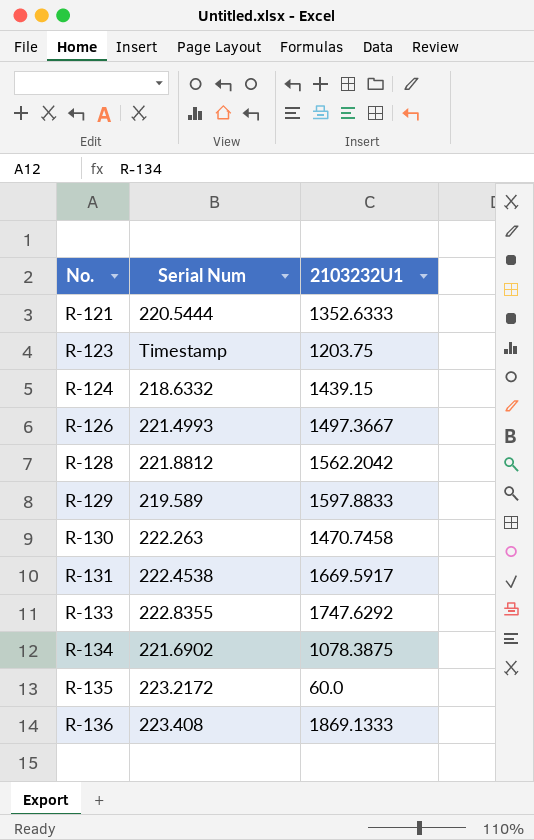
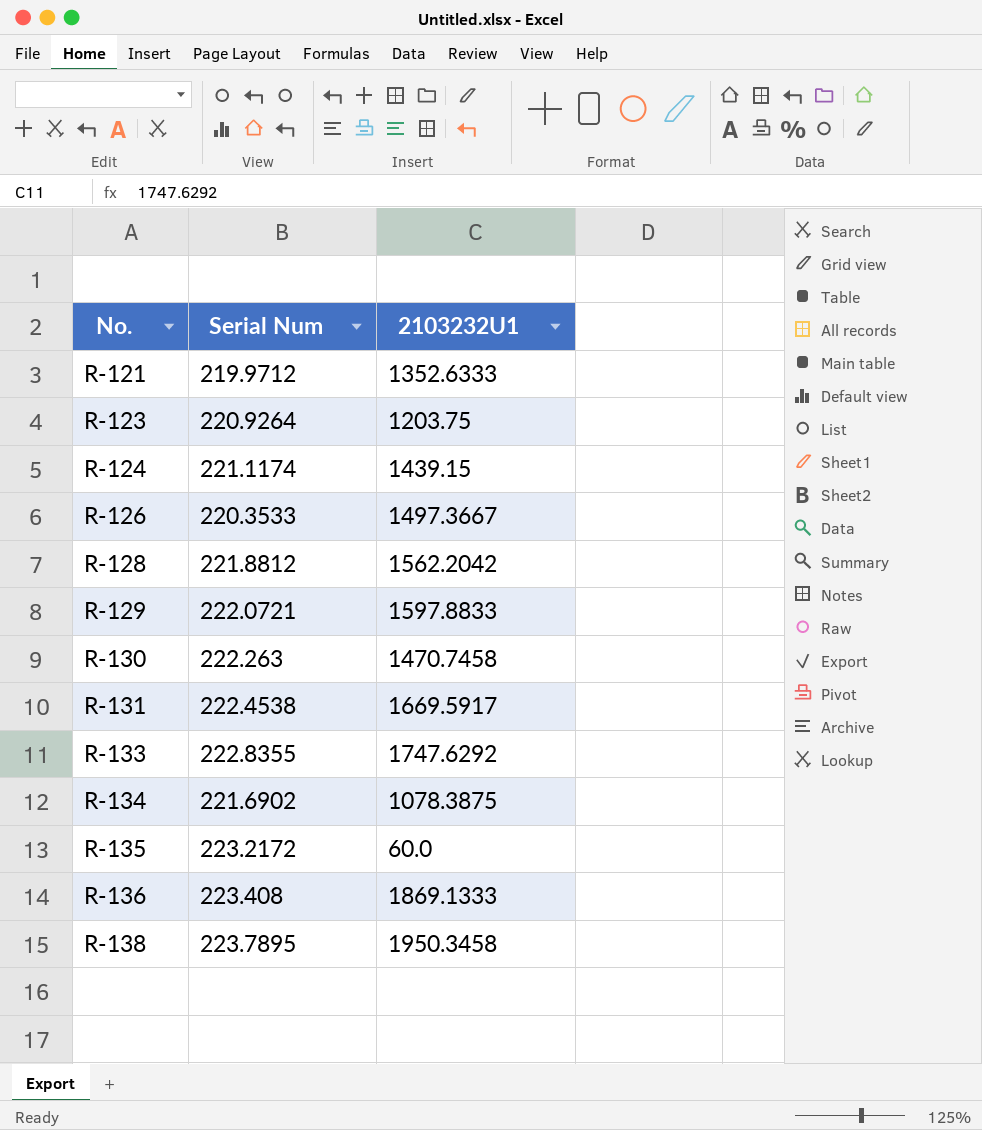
R-121 | Serial Num: 220.5444 -> 219.9712
R-123 | Serial Num: Timestamp -> 220.9264
R-124 | Serial Num: 218.6332 -> 221.1174
R-126 | Serial Num: 221.4993 -> 220.3533
R-129 | Serial Num: 219.589 -> 222.0721
row R-138: none -> 223.7895 | 1950.3458

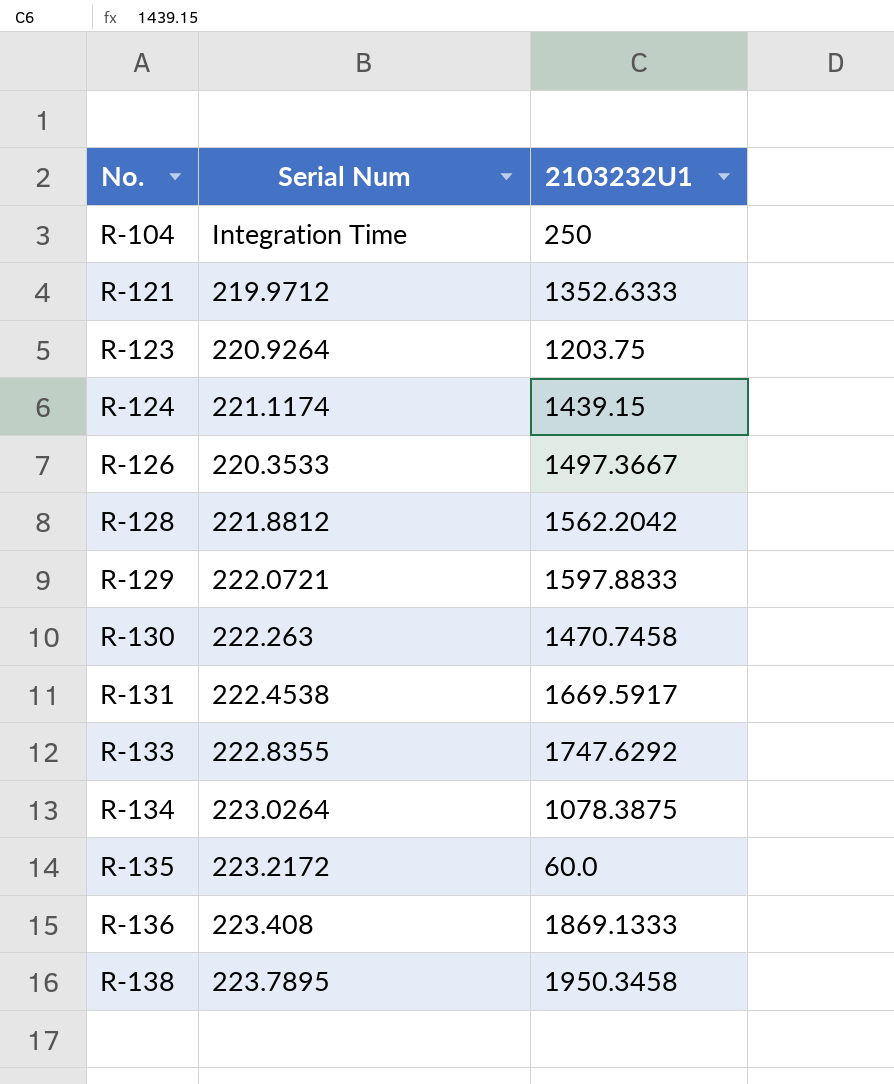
row R-104: none -> Integration Time | 250
R-134 | Serial Num: 221.6902 -> 223.0264

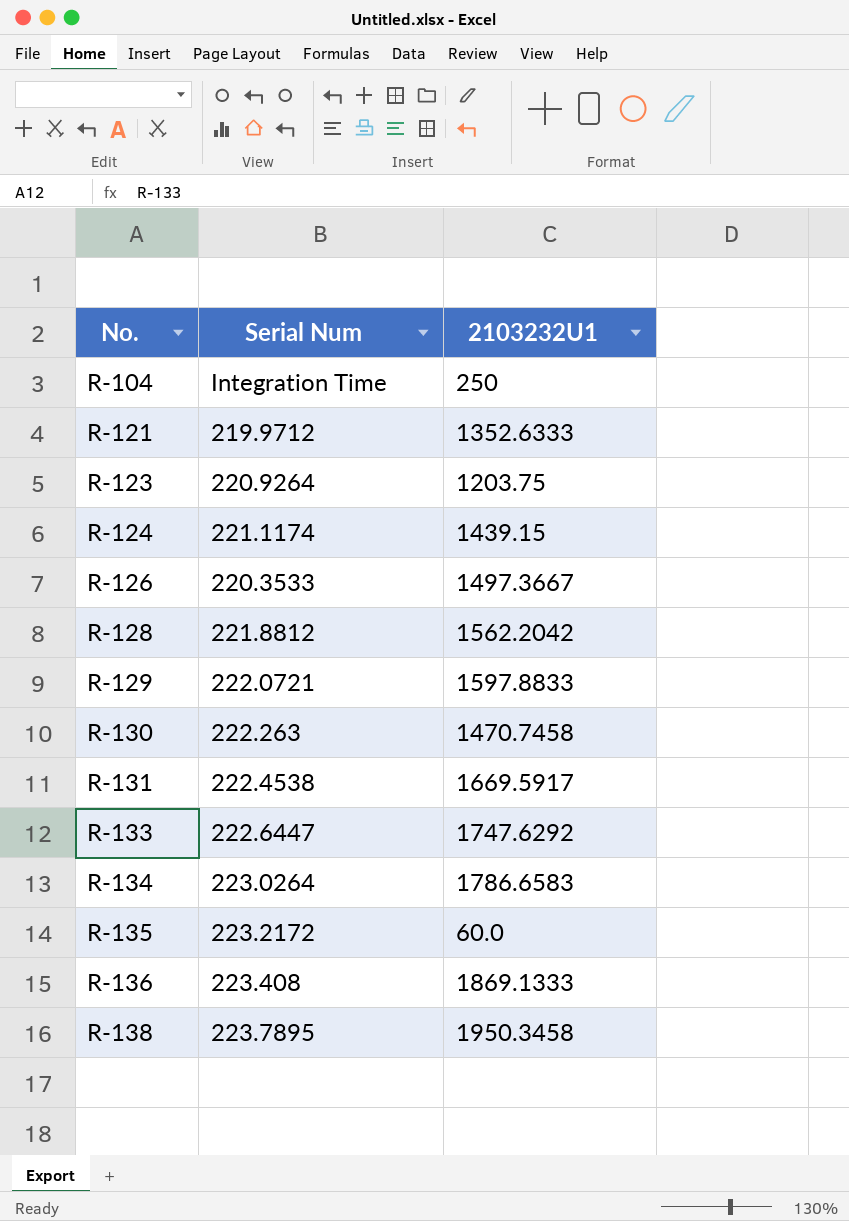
R-133 | Serial Num: 222.8355 -> 222.6447
R-134 | 2103232U1: 1078.3875 -> 1786.6583

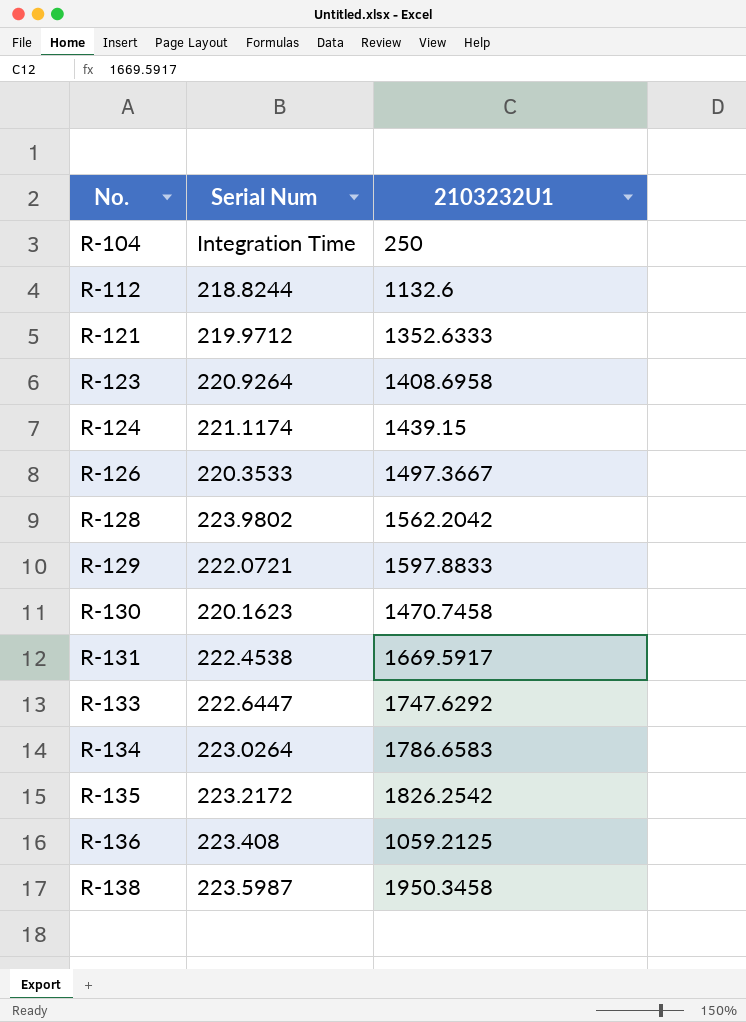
row R-112: none -> 218.8244 | 1132.6
R-123 | 2103232U1: 1203.75 -> 1408.6958
R-128 | Serial Num: 221.8812 -> 223.9802
R-130 | Serial Num: 222.263 -> 220.1623
R-135 | 2103232U1: 60.0 -> 1826.2542
R-136 | 2103232U1: 1869.1333 -> 1059.2125
R-138 | Serial Num: 223.7895 -> 223.5987

